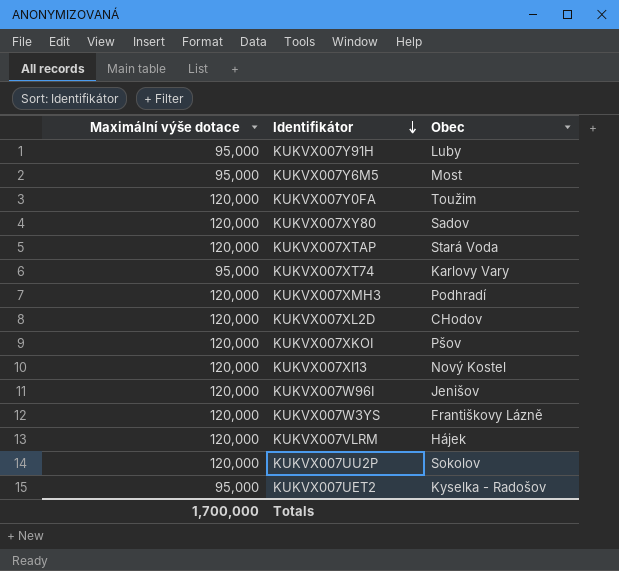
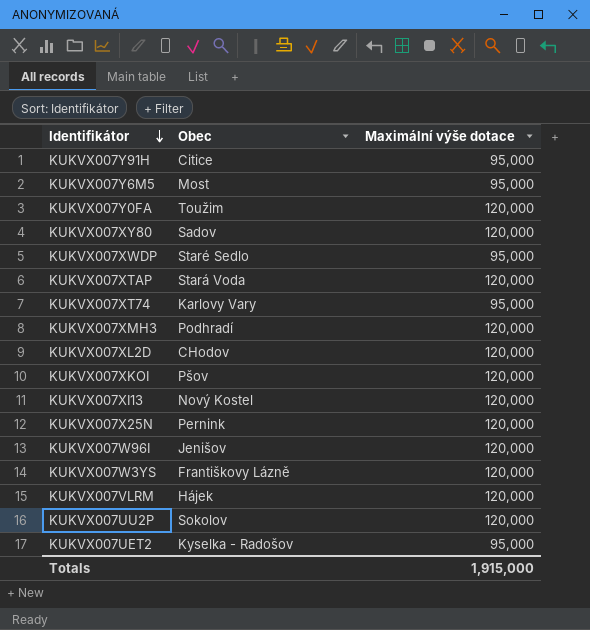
column Maximální výše dotace | position: 1 -> 3
KUKVX007Y91H | Obec: Luby -> Citice
row KUKVX007XWDP: none -> Staré Sedlo | 95,000
row KUKVX007X25N: none -> Pernink | 120,000
Totals | Maximální výše dotace: 1,700,000 -> 1,915,000

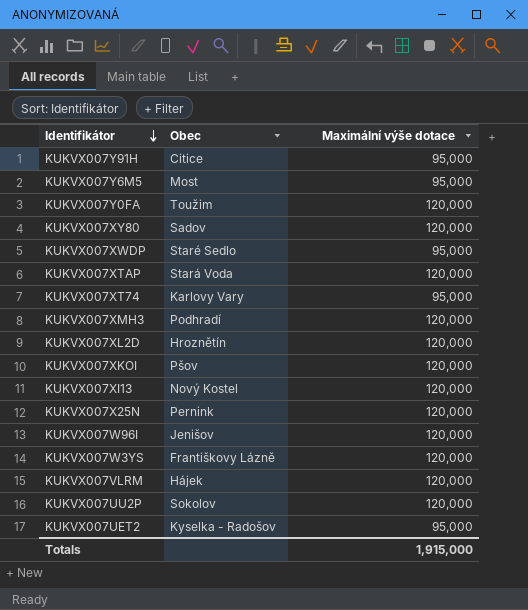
KUKVX007XL2D | Obec: CHodov -> Hroznětín

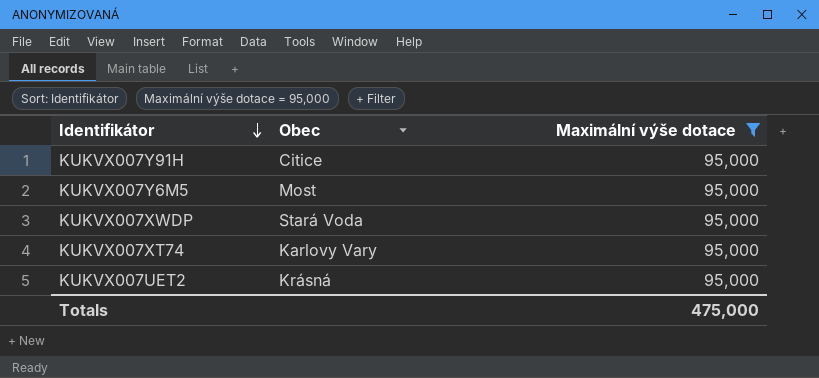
filter: none -> Maximální výše dotace = 95,000
KUKVX007XWDP | Obec: Staré Sedlo -> Stará Voda
KUKVX007UET2 | Obec: Kyselka - Radošov -> Krásná
Totals | Maximální výše dotace: 1,915,000 -> 475,000

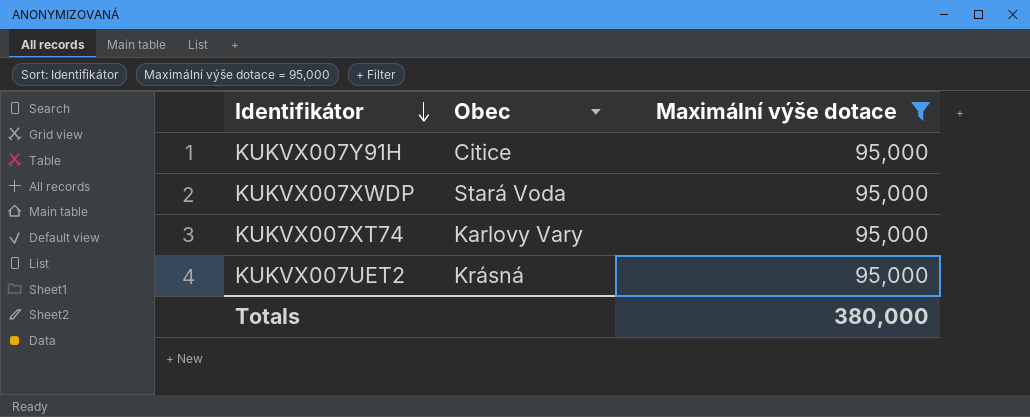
row KUKVX007Y6M5: Most | 95,000 -> none
Totals | Maximální výše dotace: 475,000 -> 380,000

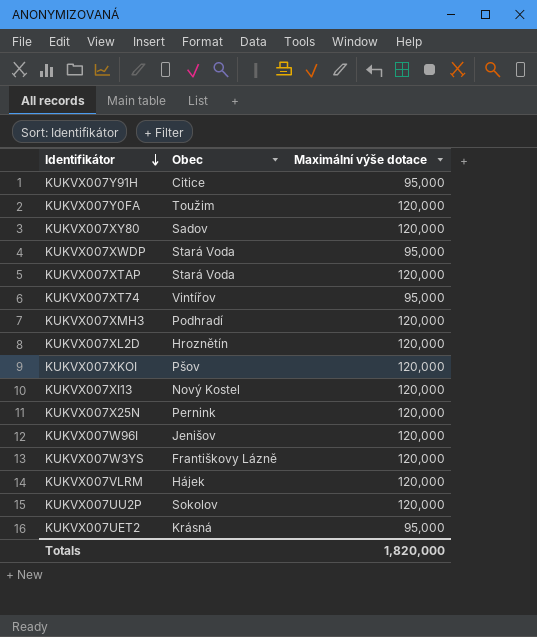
filter: Maximální výše dotace = 95,000 -> none
KUKVX007XT74 | Obec: Karlovy Vary -> Vintířov
Totals | Maximální výše dotace: 380,000 -> 1,820,000

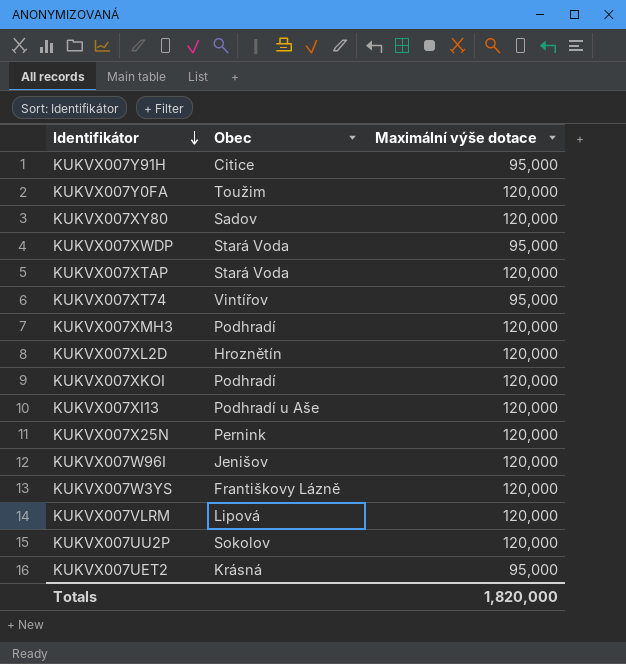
KUKVX007XKOI | Obec: Pšov -> Podhradí
KUKVX007XI13 | Obec: Nový Kostel -> Podhradí u Aše
KUKVX007VLRM | Obec: Hájek -> Lipová

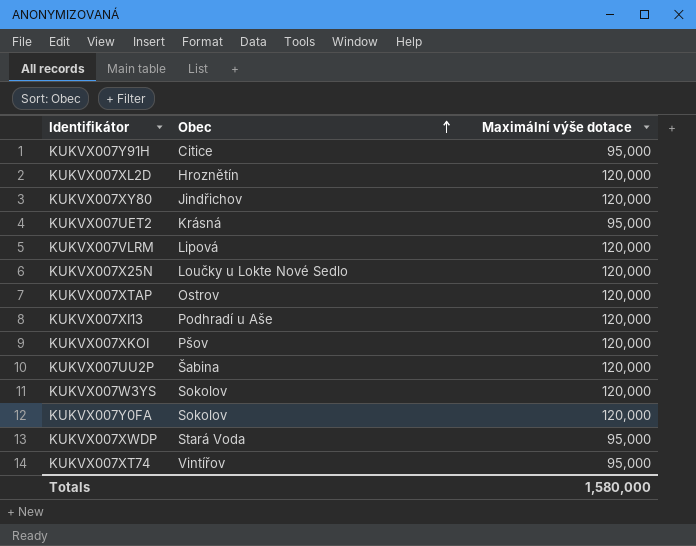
row order: Identifikátor descending -> Obec ascending
row KUKVX007XMH3: Podhradí | 120,000 -> none
row KUKVX007W96I: Jenišov | 120,000 -> none
KUKVX007XY80 | Obec: Sadov -> Jindřichov
KUKVX007X25N | Obec: Pernink -> Loučky u Lokte Nové Sedlo
KUKVX007XTAP | Obec: Stará Voda -> Ostrov
KUKVX007XKOI | Obec: Podhradí -> Pšov
KUKVX007UU2P | Obec: Sokolov -> Šabina
KUKVX007W3YS | Obec: Františkovy Lázně -> Sokolov
KUKVX007Y0FA | Obec: Toužim -> Sokolov
Totals | Maximální výše dotace: 1,820,000 -> 1,580,000

